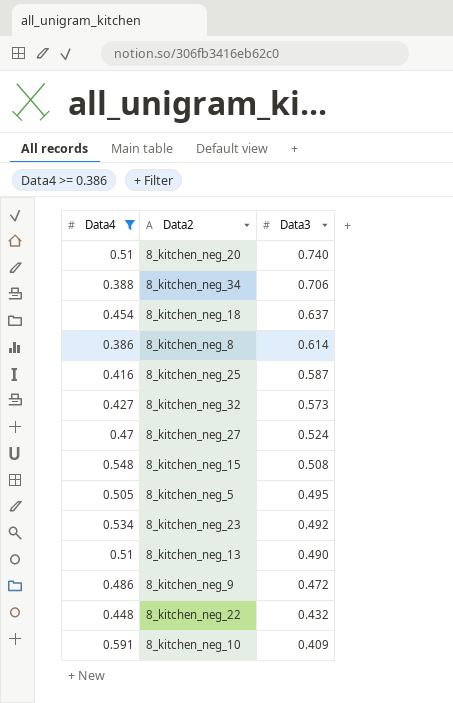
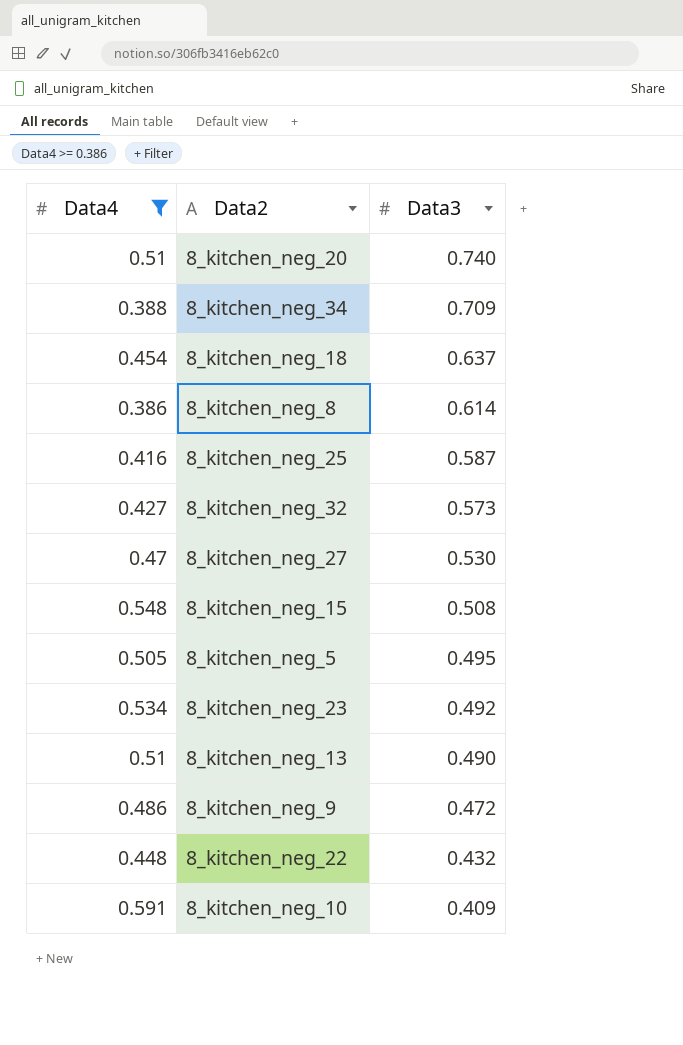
8_kitchen_neg_34 | Data3: 0.706 -> 0.709
8_kitchen_neg_27 | Data3: 0.524 -> 0.530

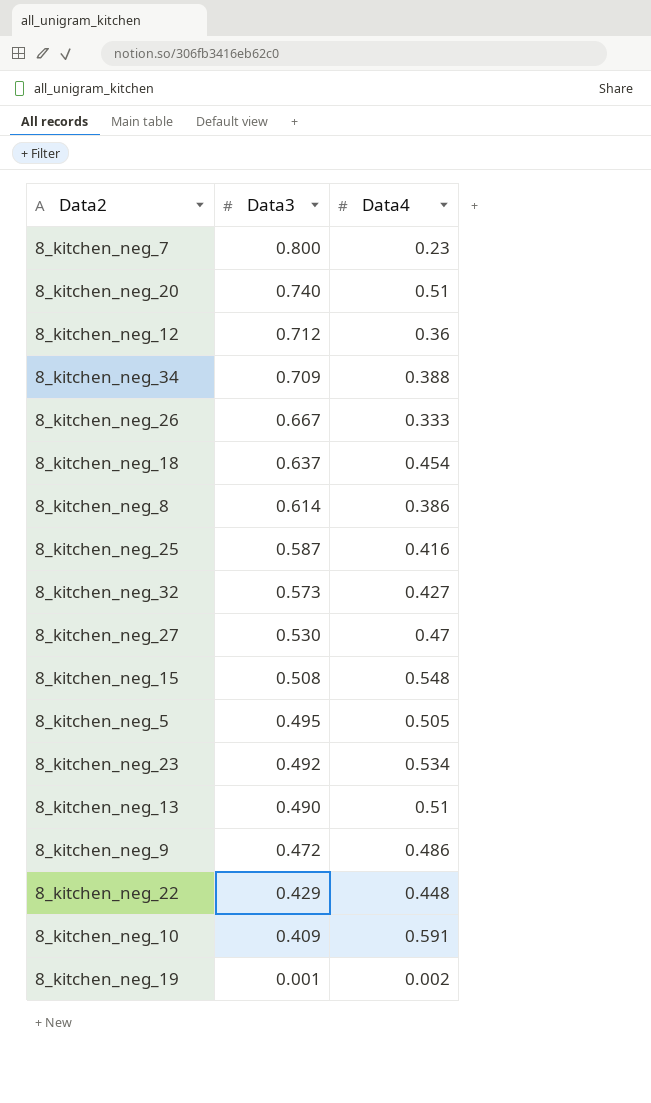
filter: Data4 >= 0.386 -> none
column Data4 | position: 1 -> 3
8_kitchen_neg_22 | Data3: 0.432 -> 0.429

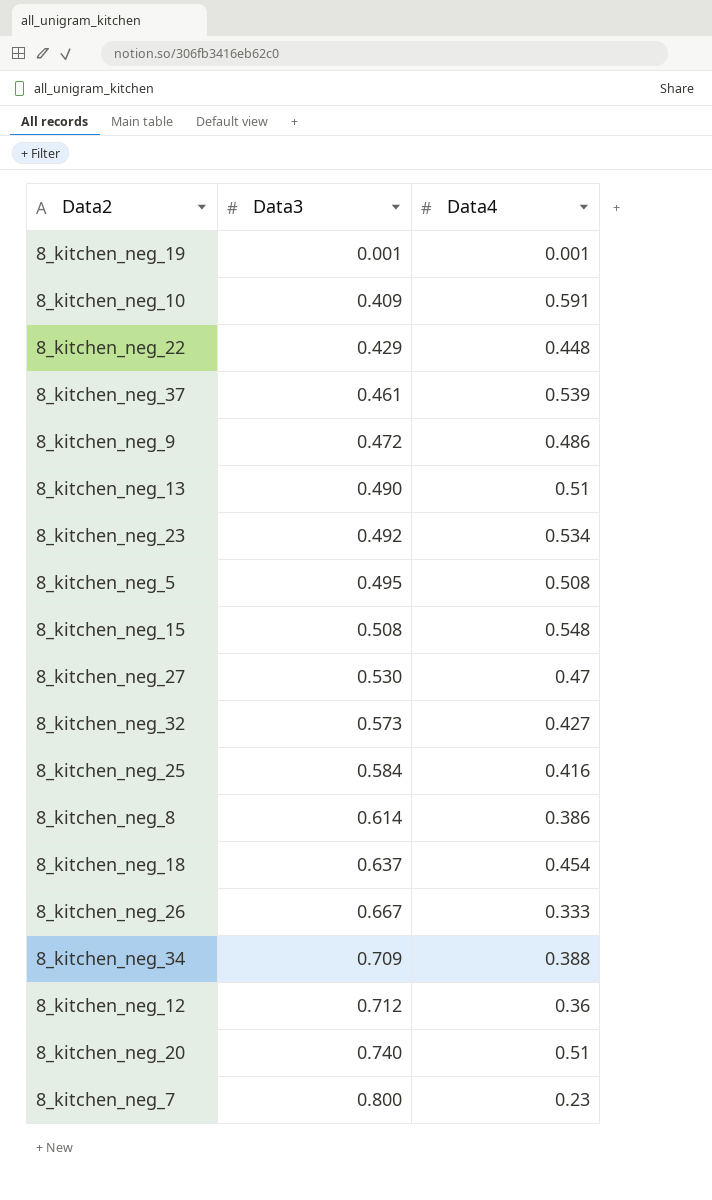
row order: Data3 descending -> Data3 ascending
8_kitchen_neg_19 | Data4: 0.002 -> 0.001
row 8_kitchen_neg_37: none -> 0.461 | 0.539
8_kitchen_neg_5 | Data4: 0.505 -> 0.508
8_kitchen_neg_25 | Data3: 0.587 -> 0.584

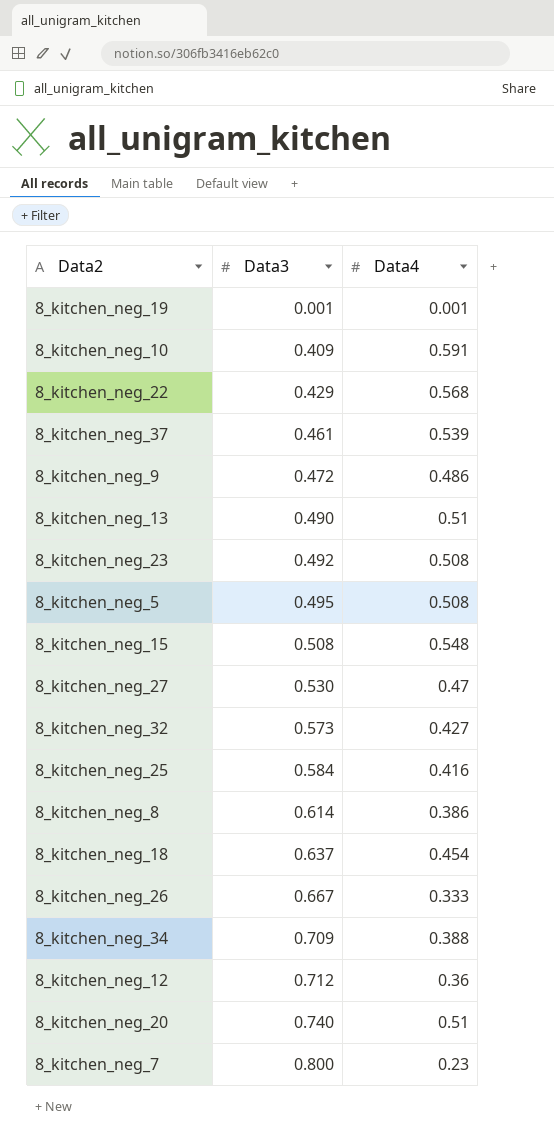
8_kitchen_neg_22 | Data4: 0.448 -> 0.568
8_kitchen_neg_23 | Data4: 0.534 -> 0.508

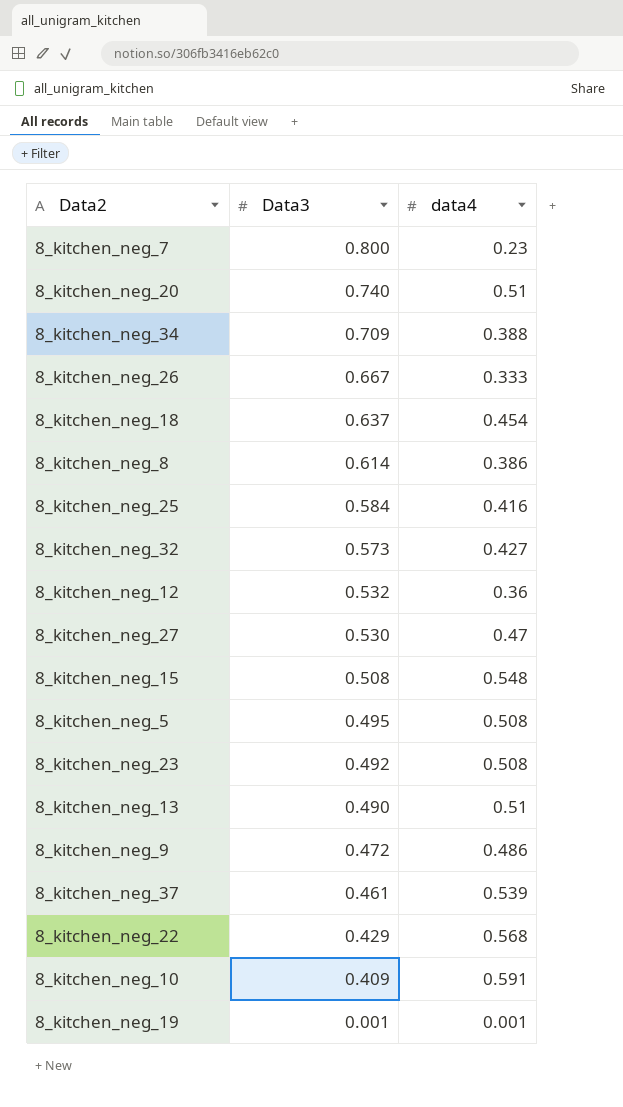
row order: Data3 ascending -> Data3 descending
column name: Data4 -> data4
8_kitchen_neg_12 | Data3: 0.712 -> 0.532

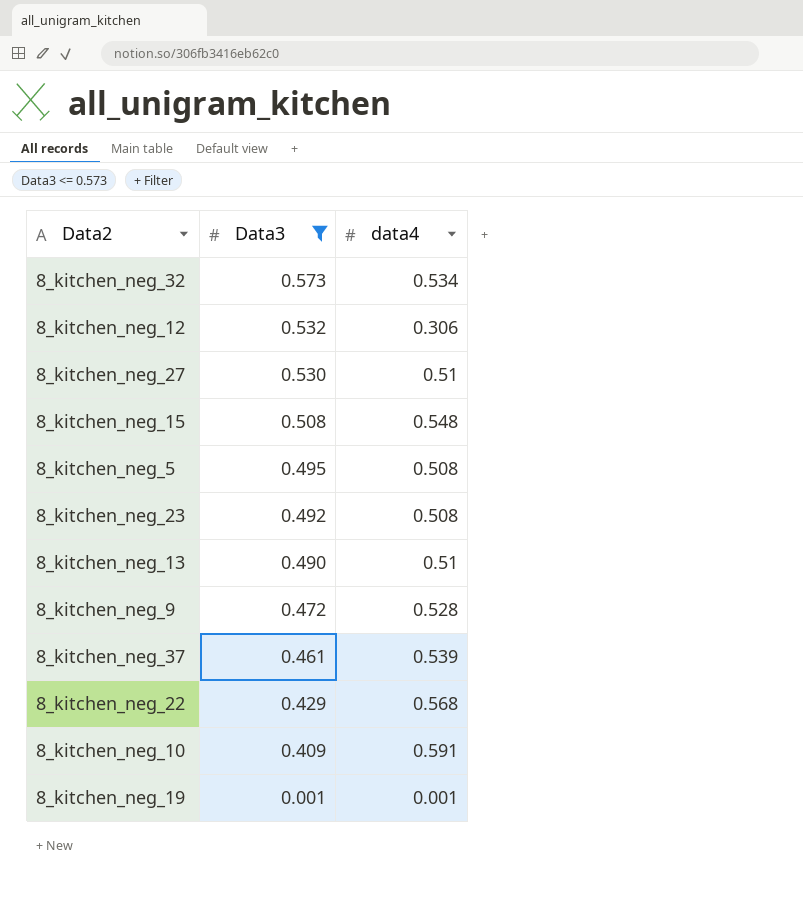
filter: none -> Data3 <= 0.573
8_kitchen_neg_32 | data4: 0.427 -> 0.534
8_kitchen_neg_12 | data4: 0.36 -> 0.306
8_kitchen_neg_27 | data4: 0.47 -> 0.51
8_kitchen_neg_9 | data4: 0.486 -> 0.528

